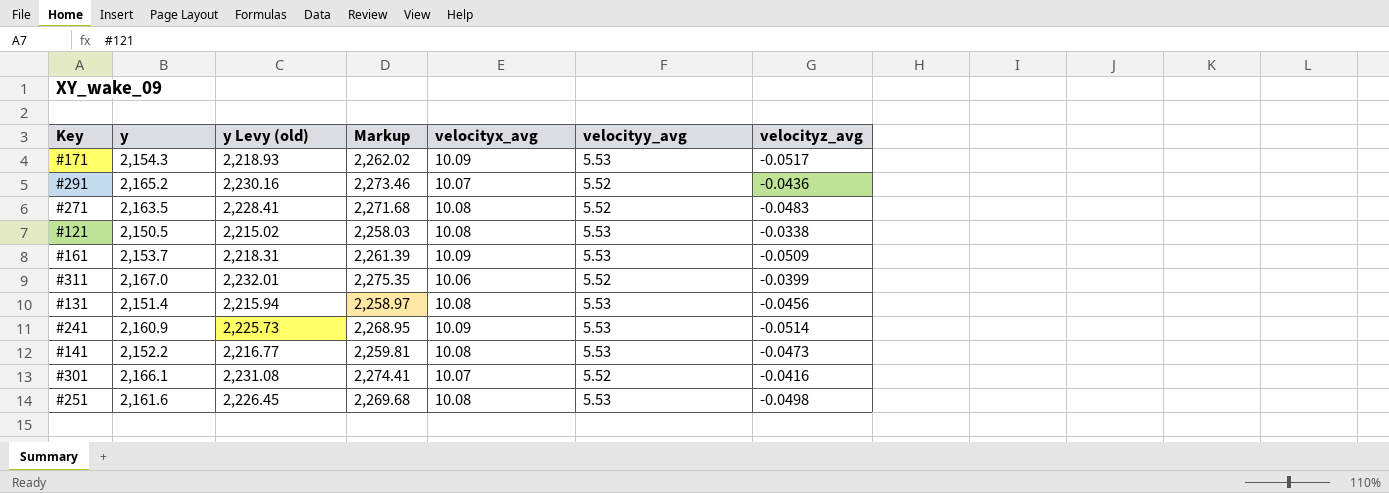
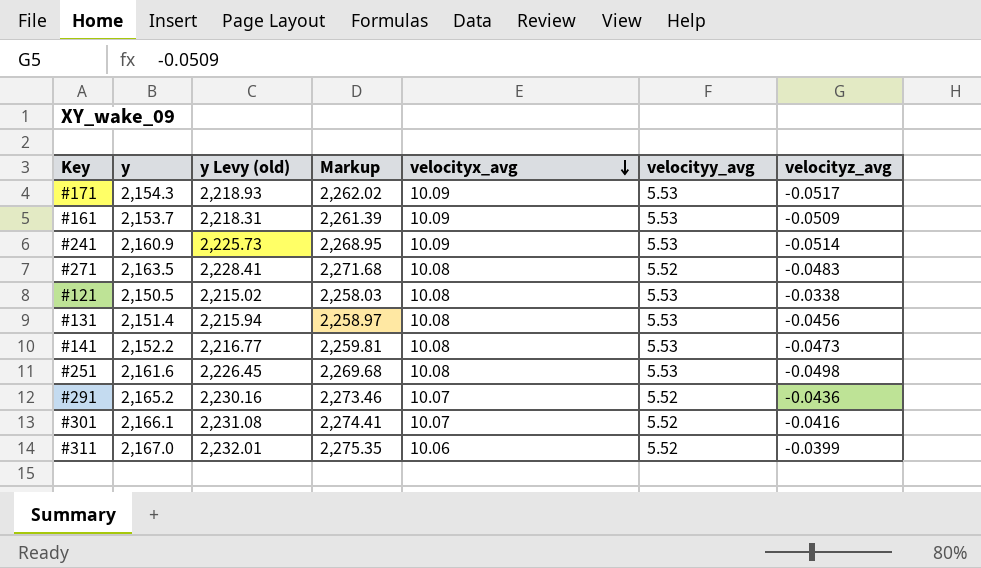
row order: none -> velocityx_avg descending

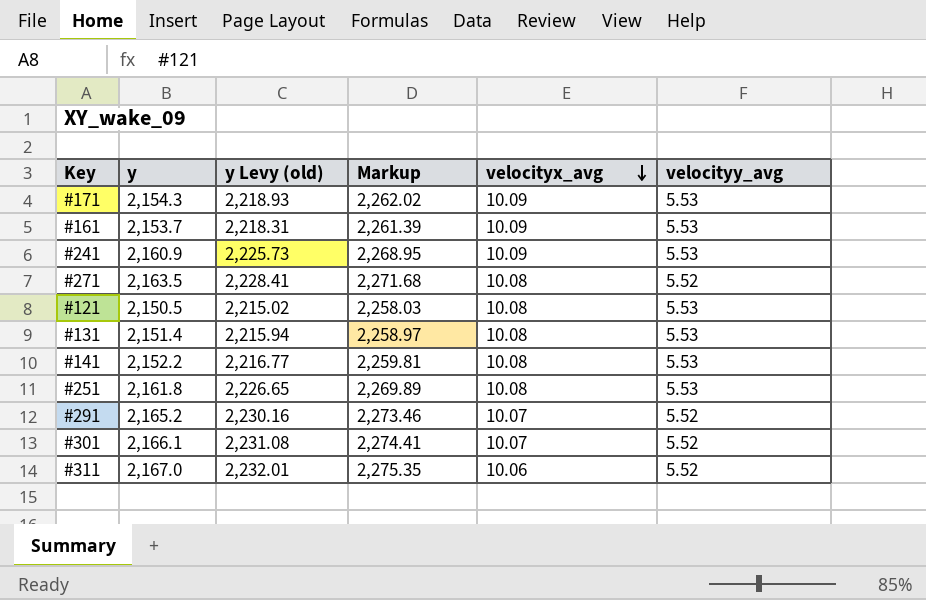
column velocityz_avg | position: 7 -> none
#251 | y: 2,161.6 -> 2,161.8
#251 | y Levy (old): 2,226.45 -> 2,226.65
#251 | Markup: 2,269.68 -> 2,269.89

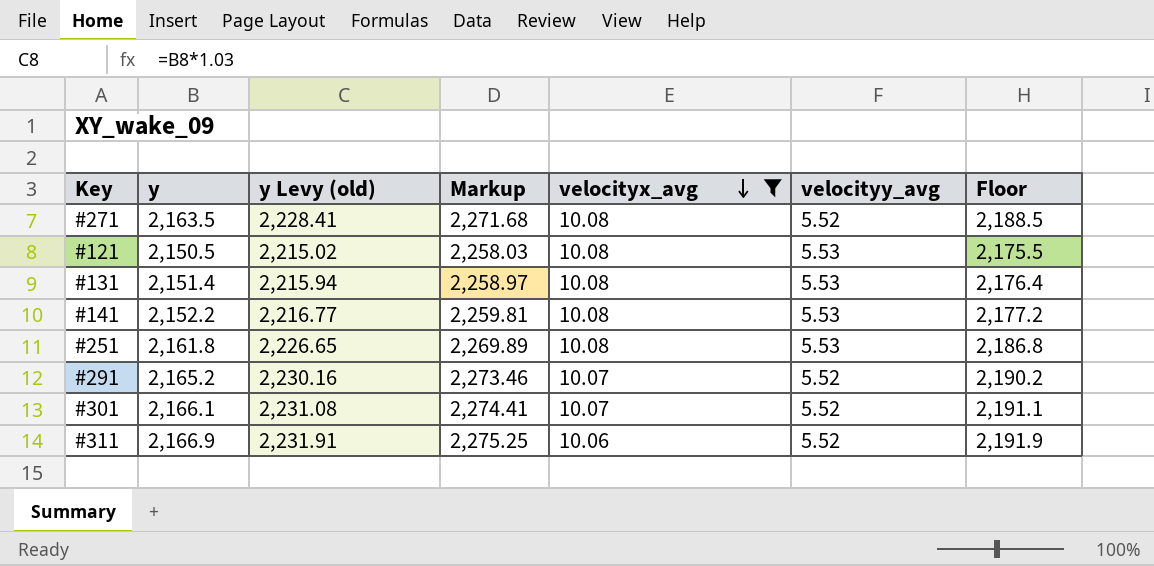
filter: none -> velocityx_avg != 10.09
column Floor | formula: none -> [y] + 25
#311 | y: 2,167.0 -> 2,166.9
#311 | y Levy (old): 2,232.01 -> 2,231.91
#311 | Markup: 2,275.35 -> 2,275.25

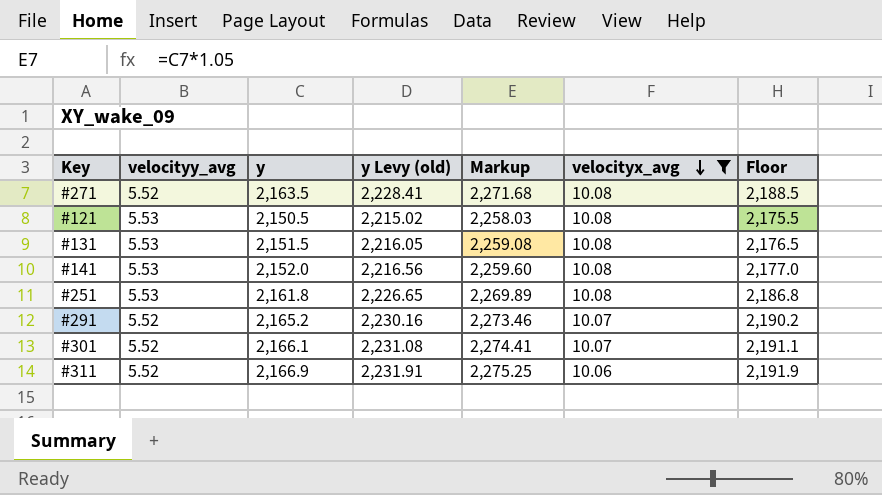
column velocityy_avg | position: 6 -> 2
#131 | y: 2,151.4 -> 2,151.5
#131 | y Levy (old): 2,215.94 -> 2,216.05
#131 | Markup: 2,258.97 -> 2,259.08
#131 | Floor: 2,176.4 -> 2,176.5
#141 | y: 2,152.2 -> 2,152.0
#141 | y Levy (old): 2,216.77 -> 2,216.56
#141 | Markup: 2,259.81 -> 2,259.60
#141 | Floor: 2,177.2 -> 2,177.0

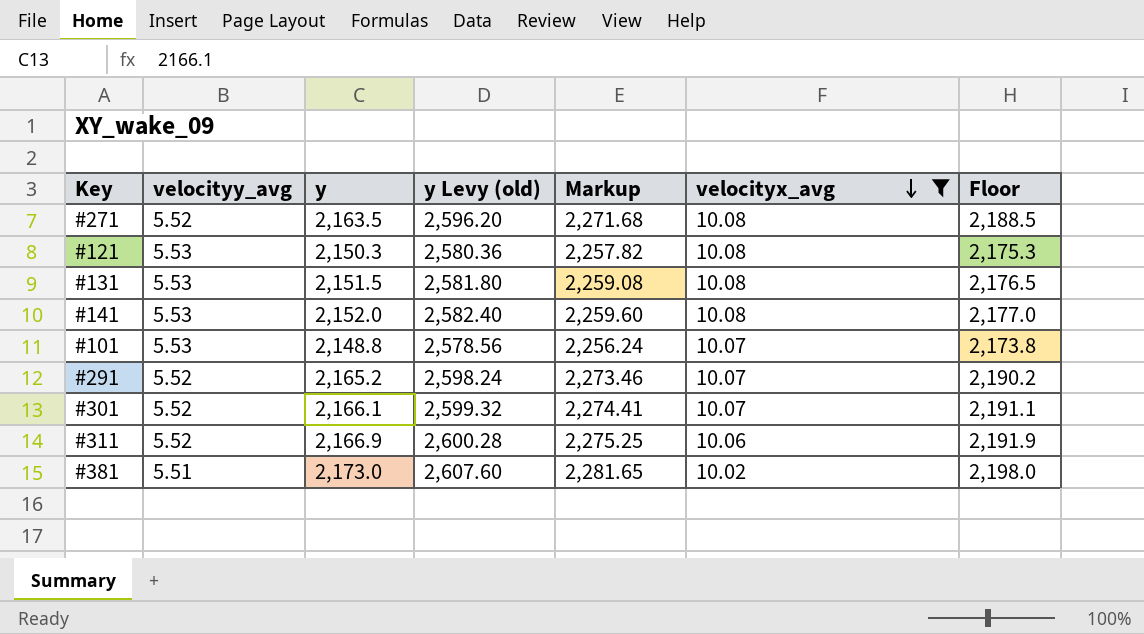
column y Levy (old) | formula: [y] * 1.03 -> [y] * 1.2
row #251: 5.53 | 2,161.8 | 2,226.65 | 2,269.89 | 10.08 | 2,186.8 -> none
#121 | y: 2,150.5 -> 2,150.3
#121 | Markup: 2,258.03 -> 2,257.82
#121 | Floor: 2,175.5 -> 2,175.3
row #101: none -> 5.53 | 2,148.8 | 2,578.56 | 2,256.24 | 10.07 | 2,173.8
row #381: none -> 5.51 | 2,173.0 | 2,607.60 | 2,281.65 | 10.02 | 2,198.0

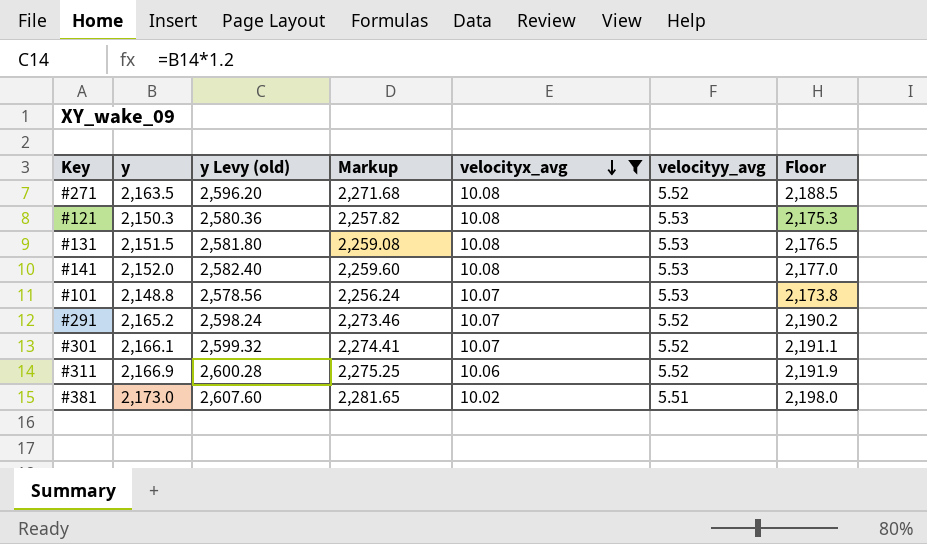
column velocityy_avg | position: 2 -> 6

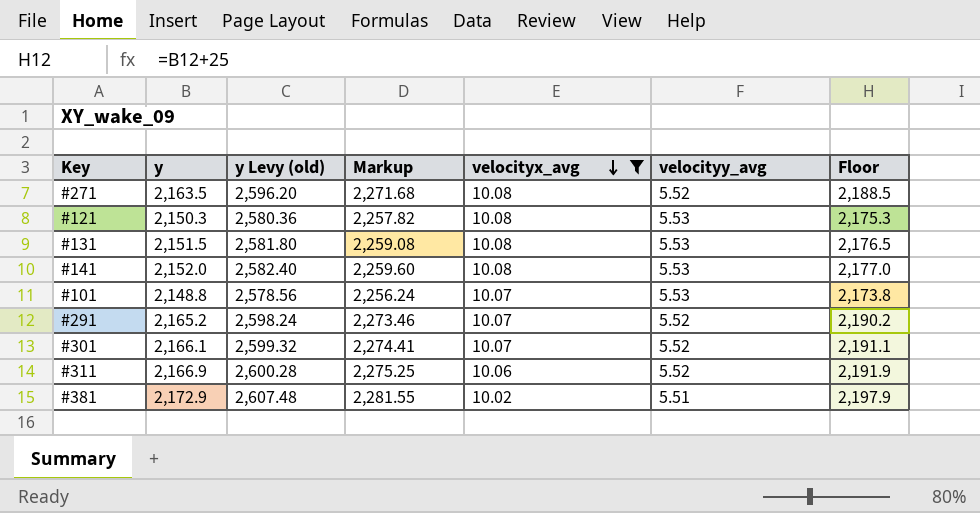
#381 | y: 2,173.0 -> 2,172.9
#381 | y Levy (old): 2,607.60 -> 2,607.48
#381 | Markup: 2,281.65 -> 2,281.55
#381 | Floor: 2,198.0 -> 2,197.9

